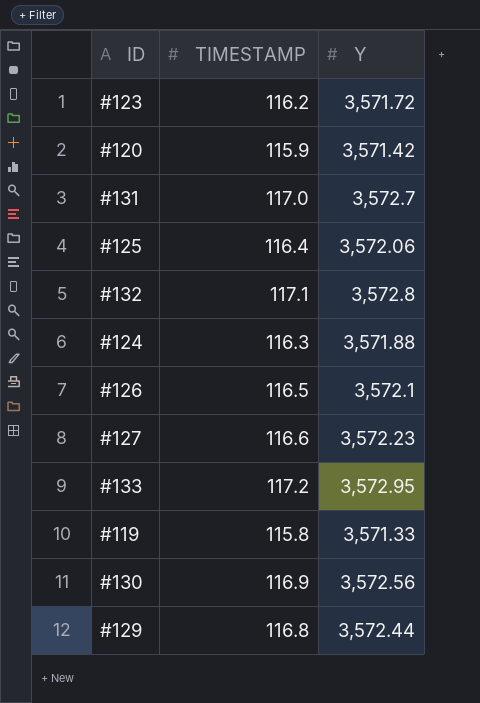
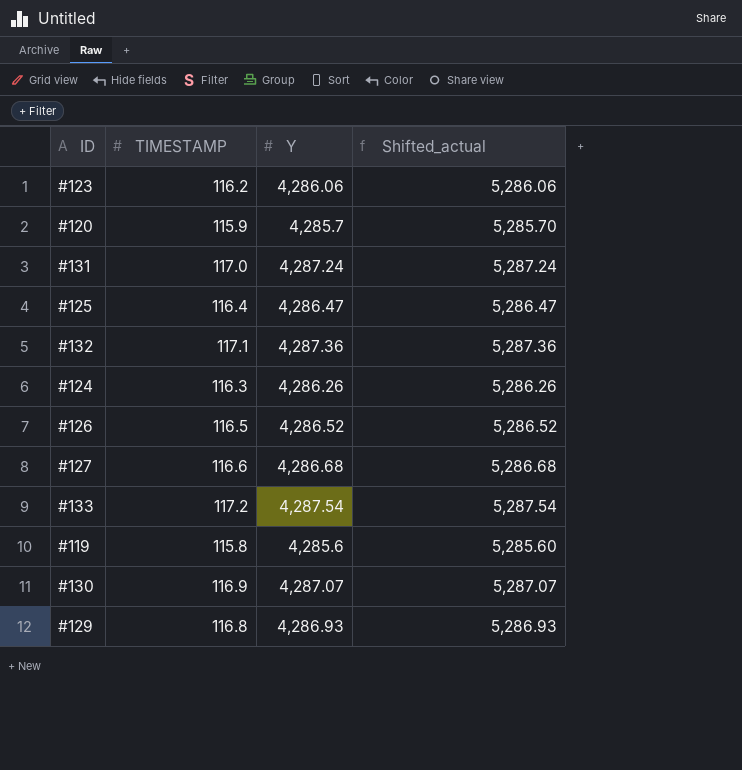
column Shifted_actual | formula: none -> [Y] + 1000
#123 | Y: 3,571.72 -> 4,286.06
#120 | Y: 3,571.42 -> 4,285.7
#131 | Y: 3,572.7 -> 4,287.24
#125 | Y: 3,572.06 -> 4,286.47
#132 | Y: 3,572.8 -> 4,287.36
#124 | Y: 3,571.88 -> 4,286.26
#126 | Y: 3,572.1 -> 4,286.52
#127 | Y: 3,572.23 -> 4,286.68
#133 | Y: 3,572.95 -> 4,287.54
#119 | Y: 3,571.33 -> 4,285.6
#130 | Y: 3,572.56 -> 4,287.07
#129 | Y: 3,572.44 -> 4,286.93

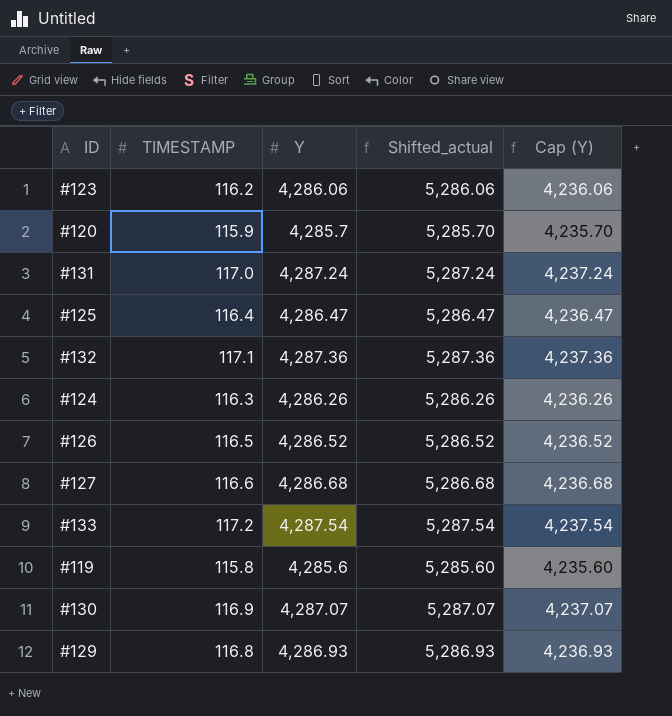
column Cap (Y) | formula: none -> [Y] - 50

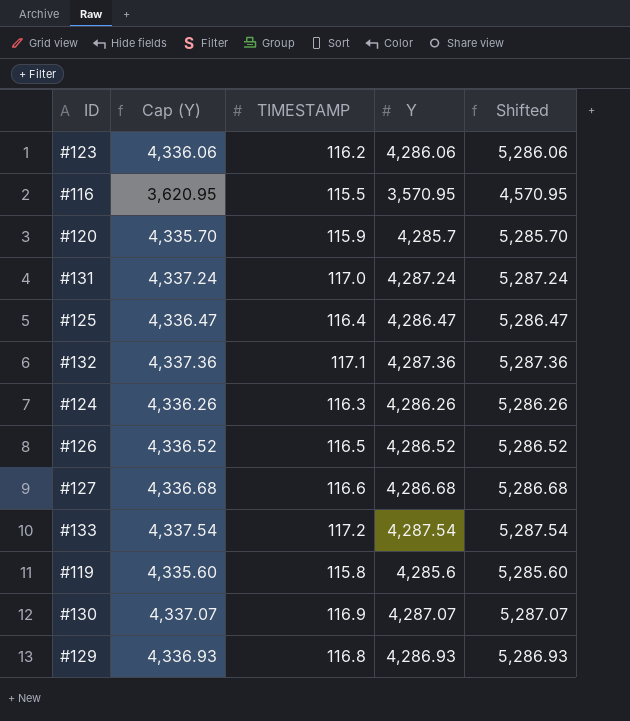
column Cap (Y) | formula: [Y] - 50 -> [Y] + 50
column Cap (Y) | position: 5 -> 2
column name: Shifted_actual -> Shifted
row #116: none -> 3,620.95 | 115.5 | 3,570.95 | 4,570.95

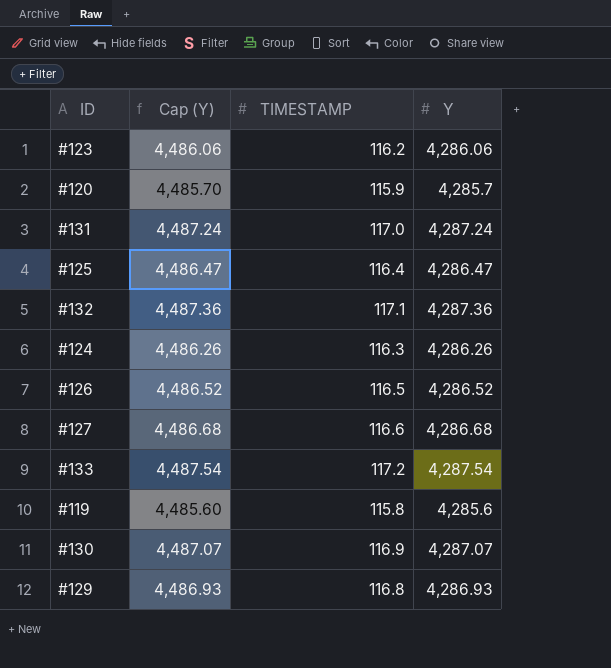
column Shifted | formula: [Y] + 1000 -> none
column Cap (Y) | formula: [Y] + 50 -> [Y] + 200
row #116: 3,620.95 | 115.5 | 3,570.95 | 4,570.95 -> none

